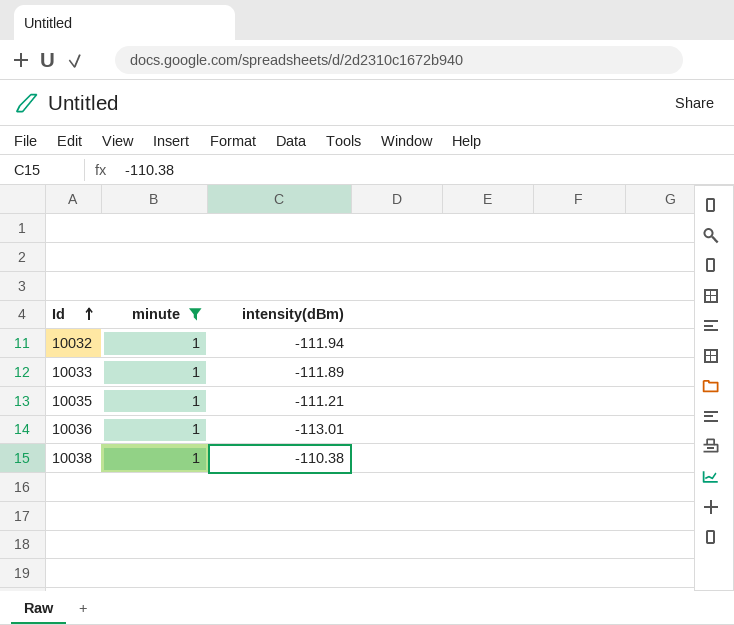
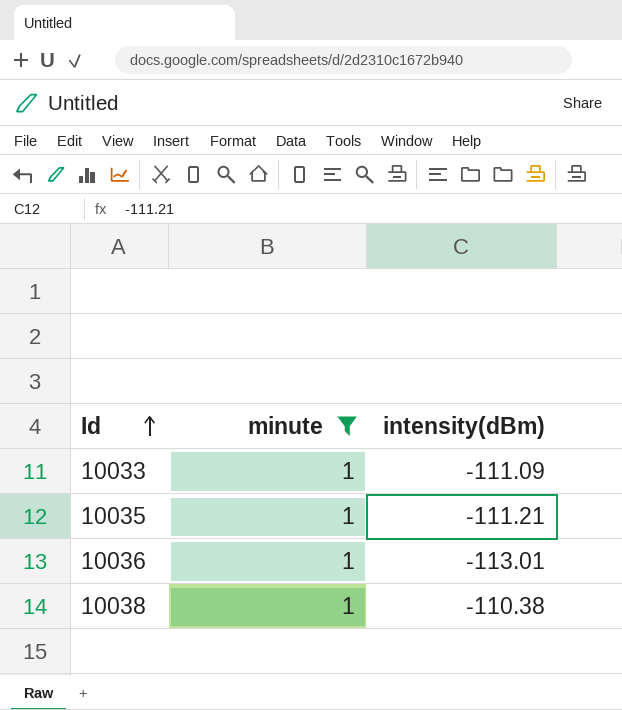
row 10032: 1 | -111.94 -> none
10033 | intensity(dBm): -111.89 -> -111.09

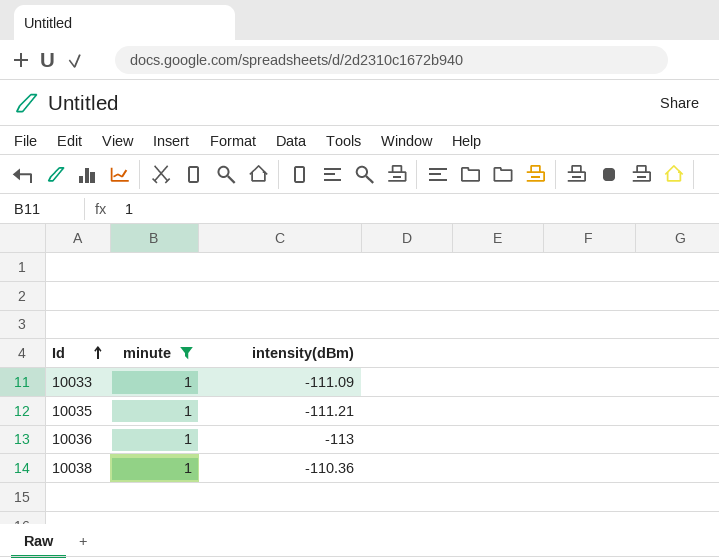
10036 | intensity(dBm): -113.01 -> -113
10038 | intensity(dBm): -110.38 -> -110.36

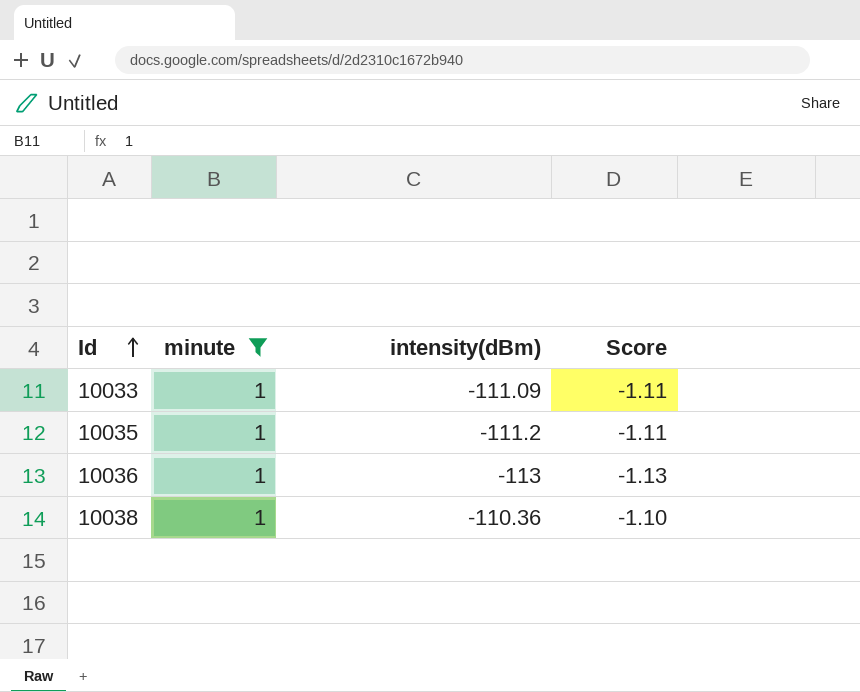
column Score | formula: none -> [intensity(dBm)] * 0.01
10035 | intensity(dBm): -111.21 -> -111.2

